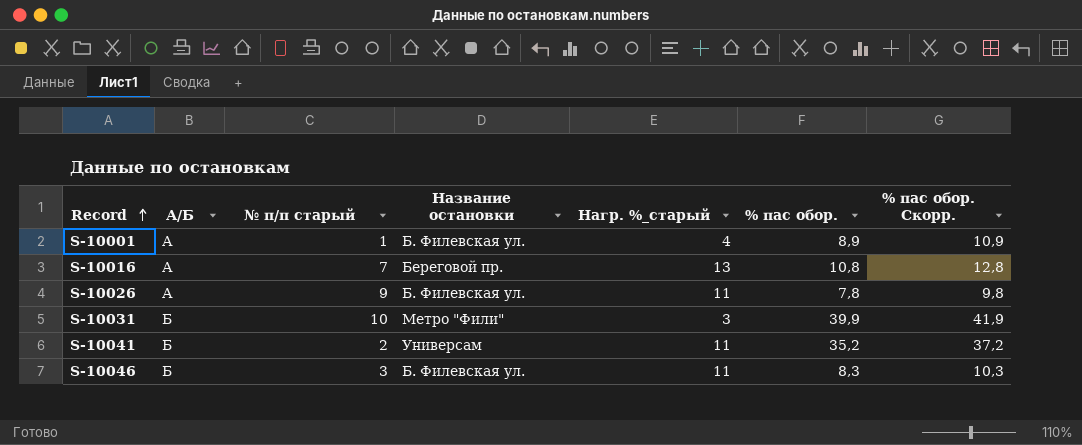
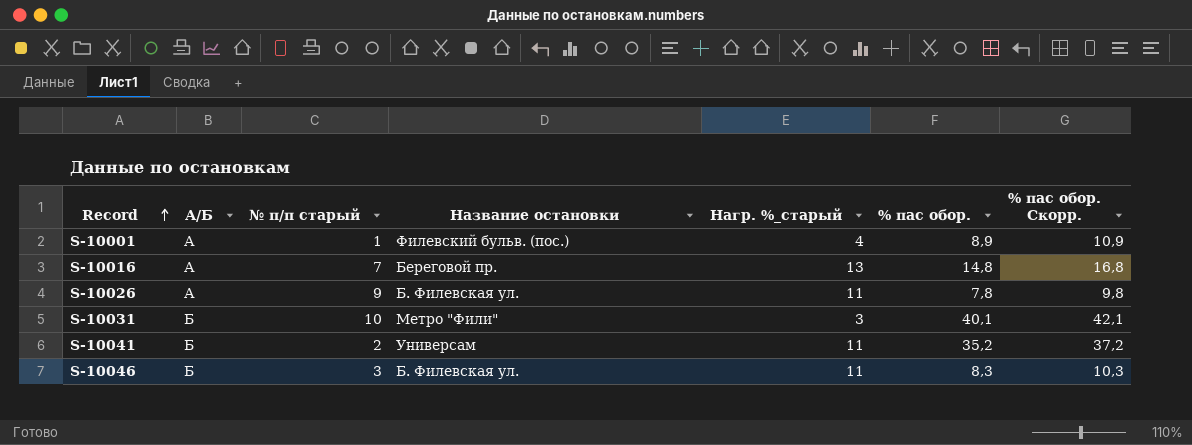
S-10001 | Название остановки: Б. Филевская ул. -> Филевский бульв. (пос.)
S-10016 | % пас обор.: 10,8 -> 14,8
S-10016 | % пас обор. Скорр.: 12,8 -> 16,8
S-10031 | % пас обор.: 39,9 -> 40,1
S-10031 | % пас обор. Скорр.: 41,9 -> 42,1

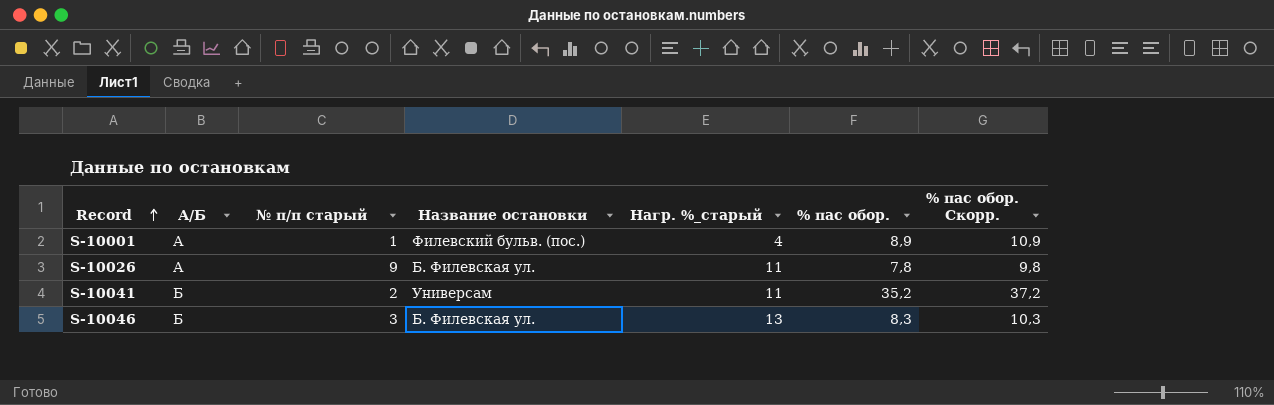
row S-10016: А | 7 | Береговой пр. | 13 | 14,8 | 16,8 -> none
row S-10031: Б | 10 | Метро "Фили" | 3 | 40,1 | 42,1 -> none
S-10046 | Нагр. %_старый: 11 -> 13

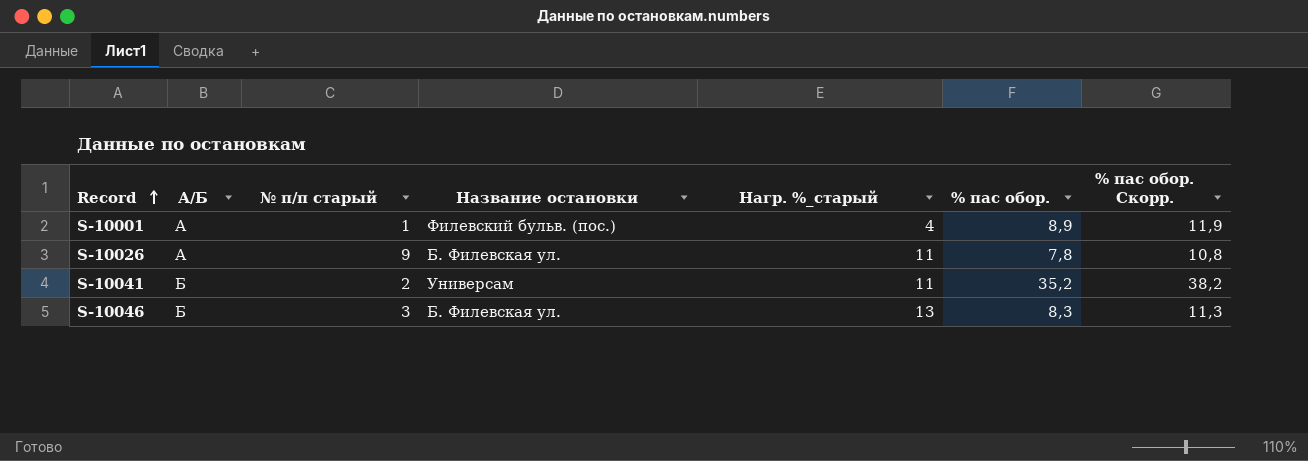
column % пас обор. Скорр. | formula: [% пас обор.] + 2 -> [% пас обор.] + 3

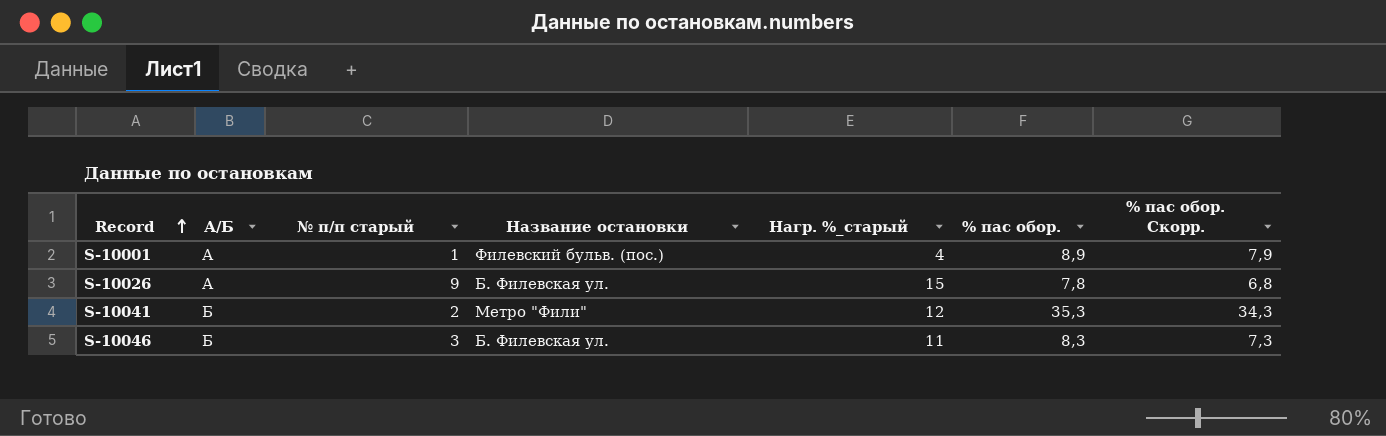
column % пас обор. Скорр. | formula: [% пас обор.] + 3 -> [% пас обор.] - 1
S-10026 | Нагр. %_старый: 11 -> 15
S-10041 | Название остановки: Универсам -> Метро "Фили"
S-10041 | Нагр. %_старый: 11 -> 12
S-10041 | % пас обор.: 35,2 -> 35,3
S-10046 | Нагр. %_старый: 13 -> 11

